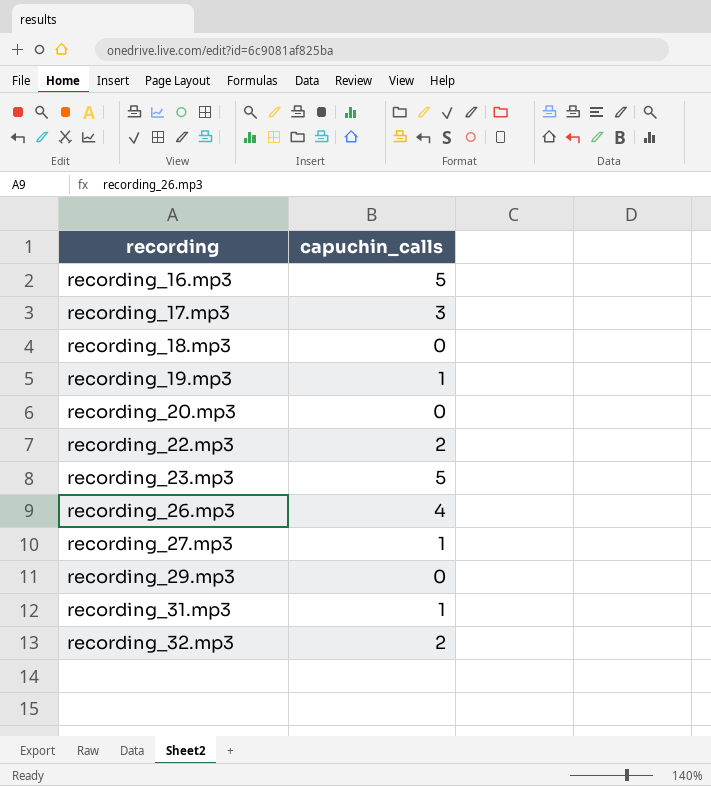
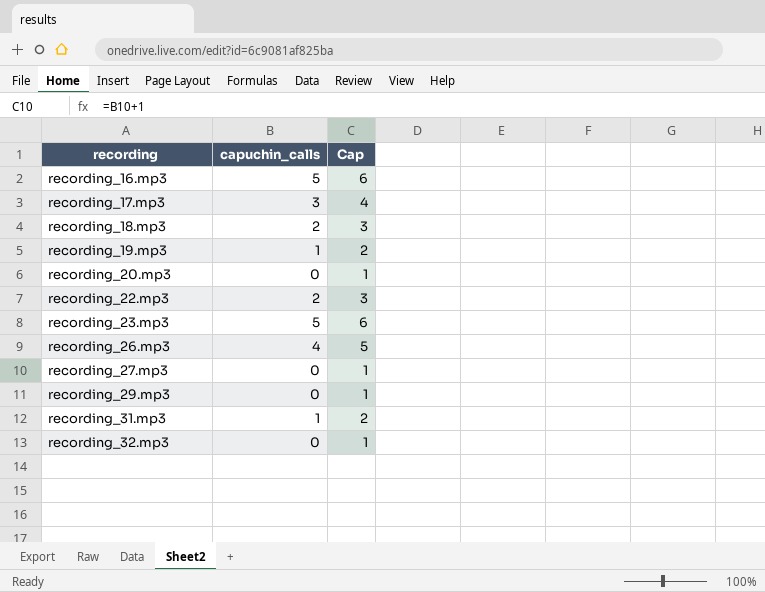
column Cap | formula: none -> [capuchin_calls] + 1
recording_18.mp3 | capuchin_calls: 0 -> 2
recording_27.mp3 | capuchin_calls: 1 -> 0
recording_32.mp3 | capuchin_calls: 2 -> 0

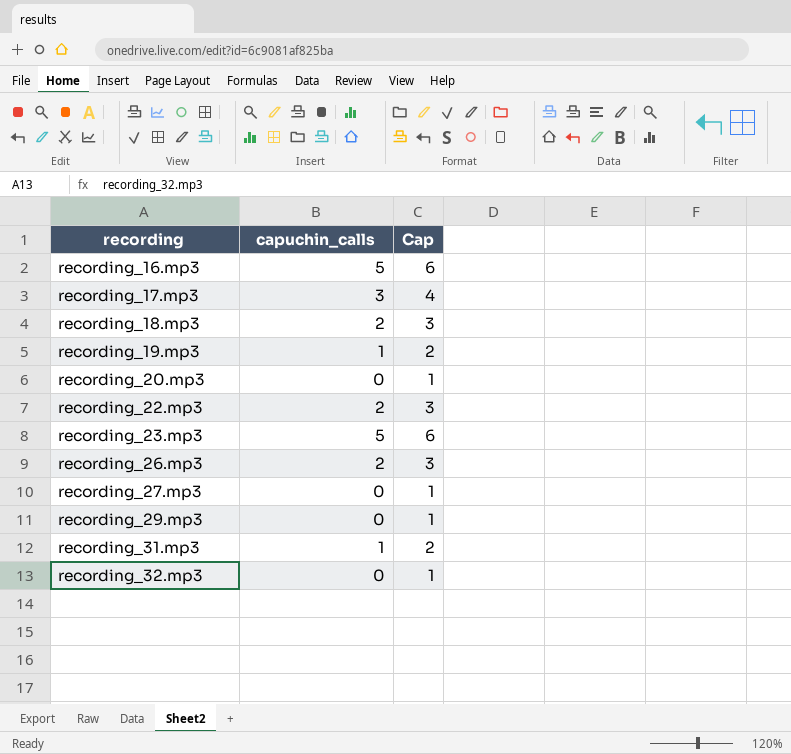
recording_26.mp3 | capuchin_calls: 4 -> 2
recording_26.mp3 | Cap: 5 -> 3

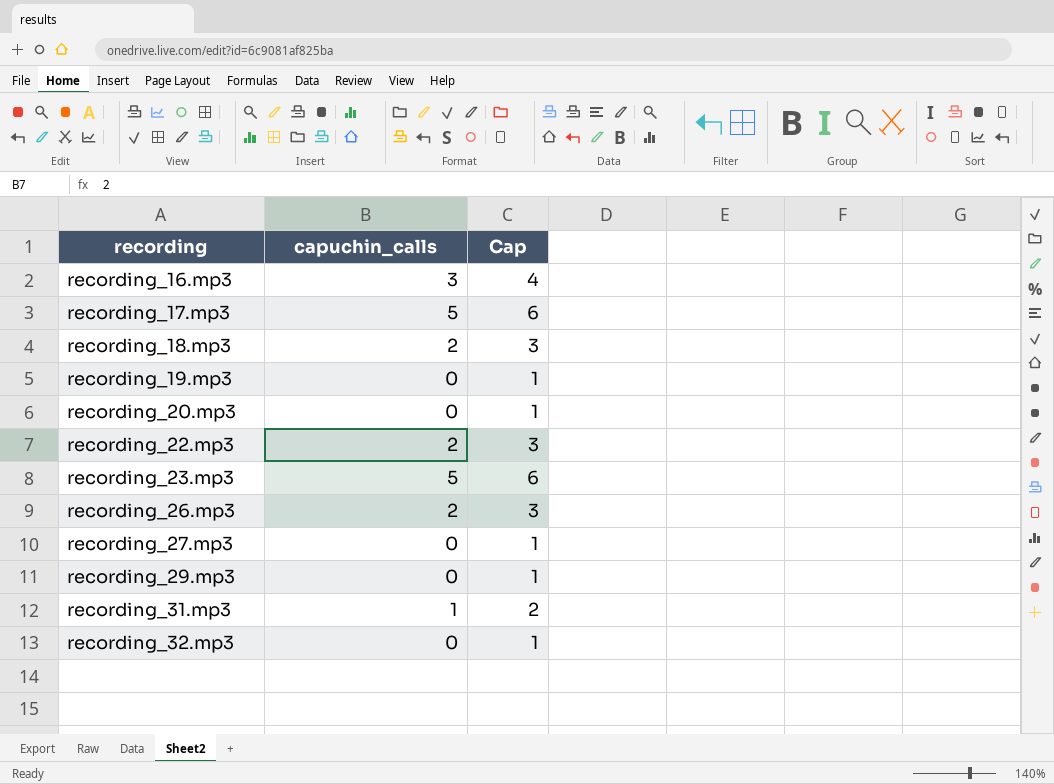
recording_16.mp3 | capuchin_calls: 5 -> 3
recording_16.mp3 | Cap: 6 -> 4
recording_17.mp3 | capuchin_calls: 3 -> 5
recording_17.mp3 | Cap: 4 -> 6
recording_19.mp3 | capuchin_calls: 1 -> 0
recording_19.mp3 | Cap: 2 -> 1

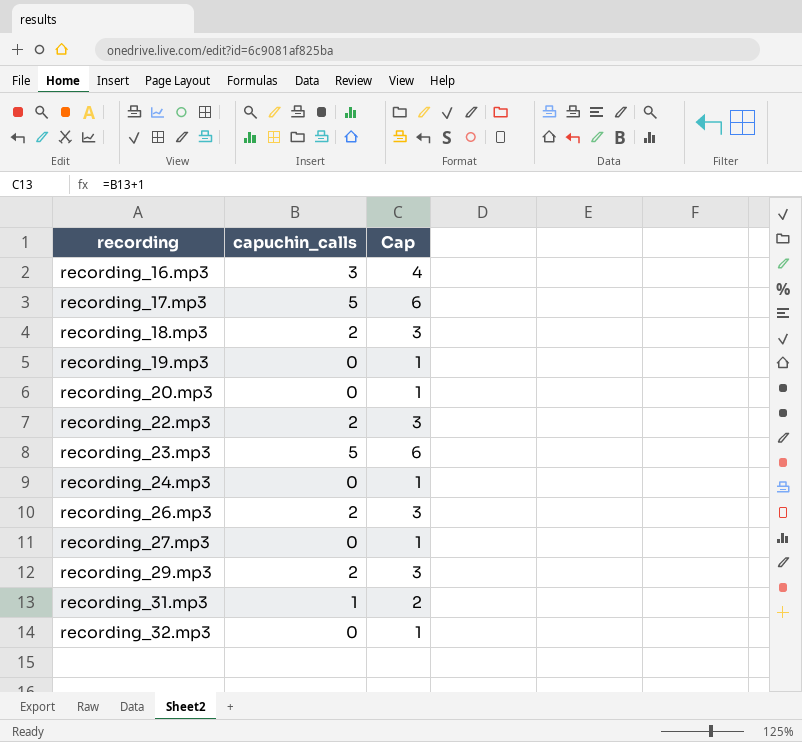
row recording_24.mp3: none -> 0 | 1
recording_29.mp3 | capuchin_calls: 0 -> 2
recording_29.mp3 | Cap: 1 -> 3

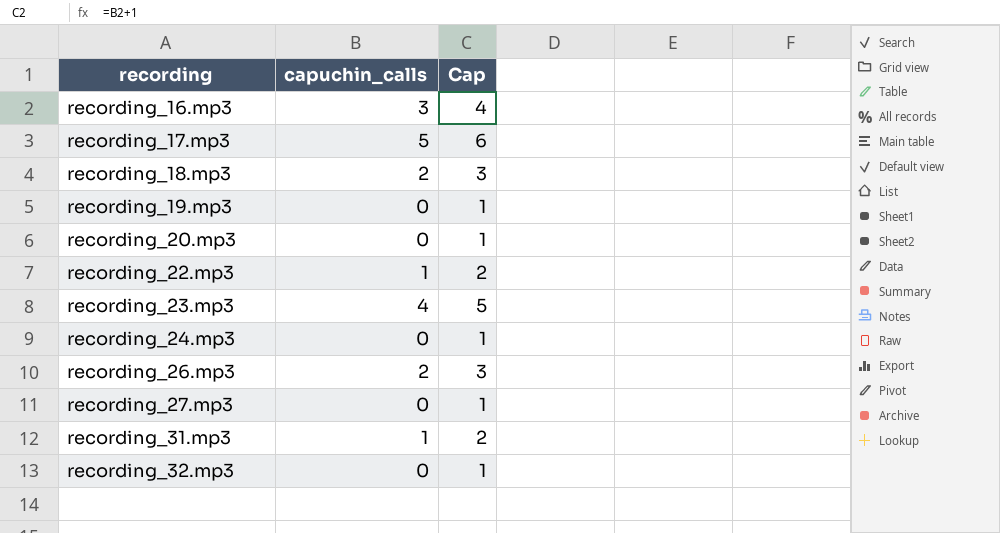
row recording_29.mp3: 2 | 3 -> none
recording_22.mp3 | capuchin_calls: 2 -> 1
recording_22.mp3 | Cap: 3 -> 2
recording_23.mp3 | capuchin_calls: 5 -> 4
recording_23.mp3 | Cap: 6 -> 5

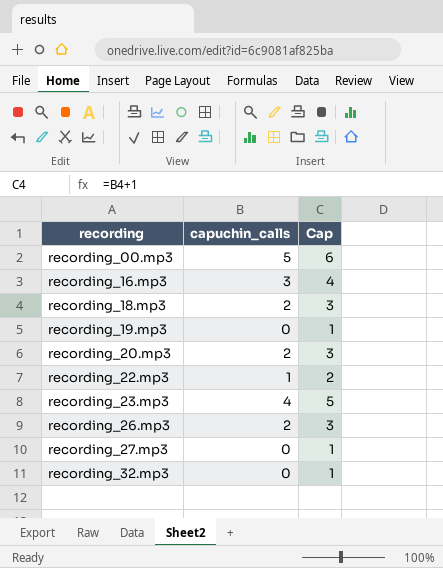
row recording_17.mp3: 5 | 6 -> none
row recording_24.mp3: 0 | 1 -> none
row recording_31.mp3: 1 | 2 -> none
row recording_00.mp3: none -> 5 | 6
recording_20.mp3 | capuchin_calls: 0 -> 2
recording_20.mp3 | Cap: 1 -> 3

